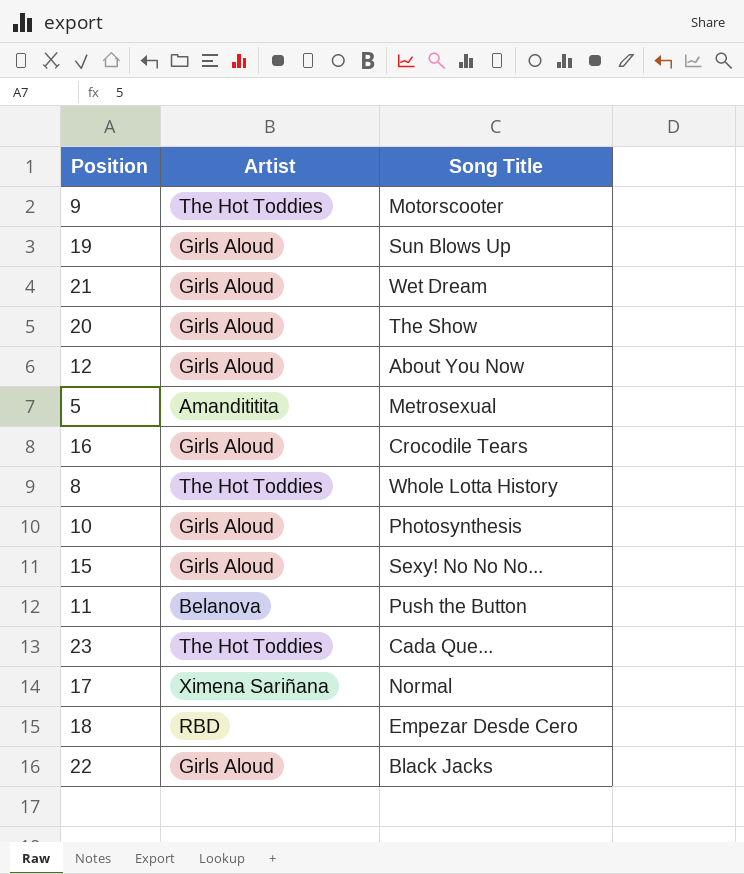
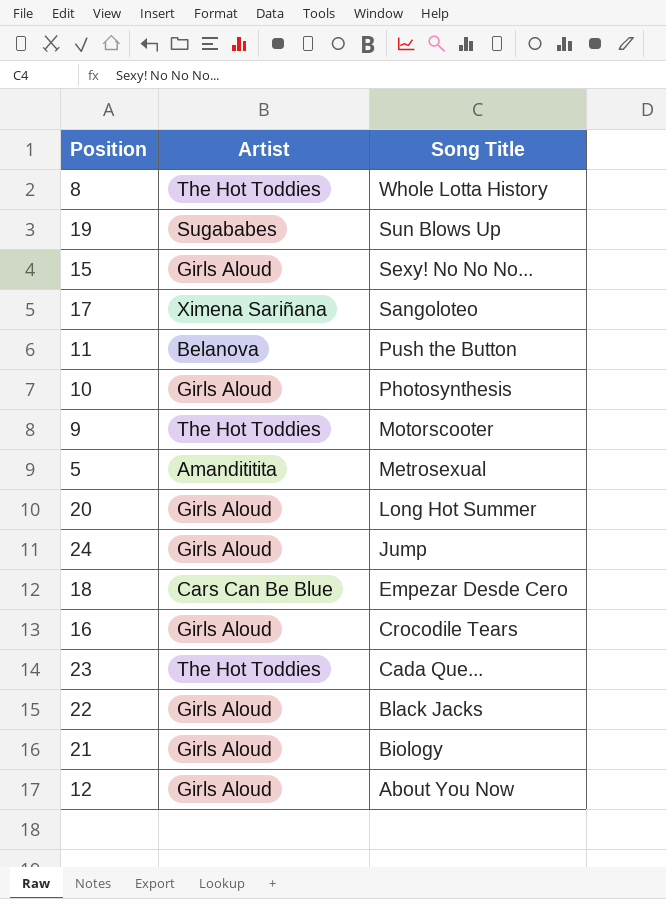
row order: none -> Song Title descending
19 | Artist: Girls Aloud -> Sugababes
17 | Song Title: Normal -> Sangoloteo
20 | Song Title: The Show -> Long Hot Summer
row 24: none -> Girls Aloud | Jump
18 | Artist: RBD -> Cars Can Be Blue
21 | Song Title: Wet Dream -> Biology

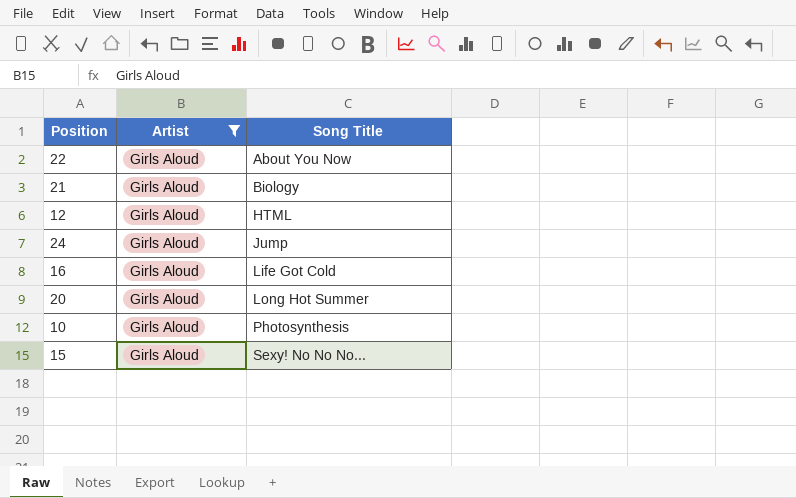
filter: none -> Artist = Girls Aloud
row order: Song Title descending -> Song Title ascending
22 | Song Title: Black Jacks -> About You Now
12 | Song Title: About You Now -> HTML
16 | Song Title: Crocodile Tears -> Life Got Cold

